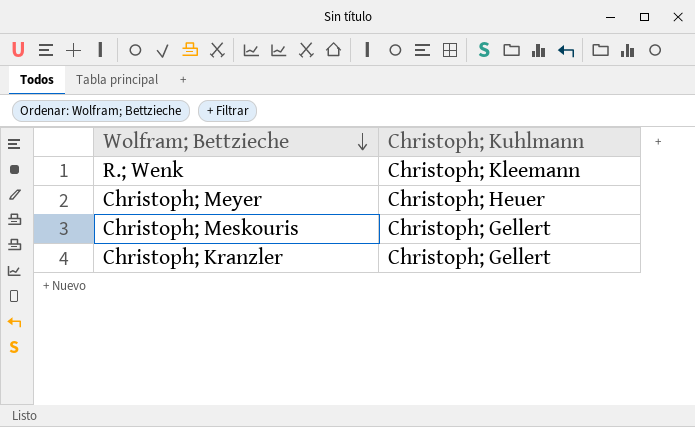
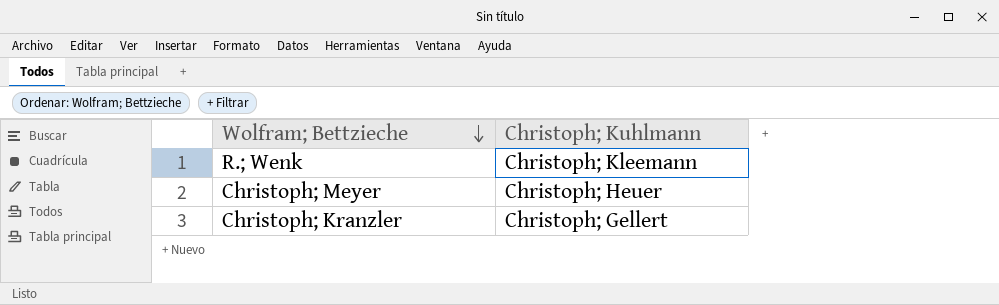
row Christoph; Meskouris: Christoph; Gellert -> none

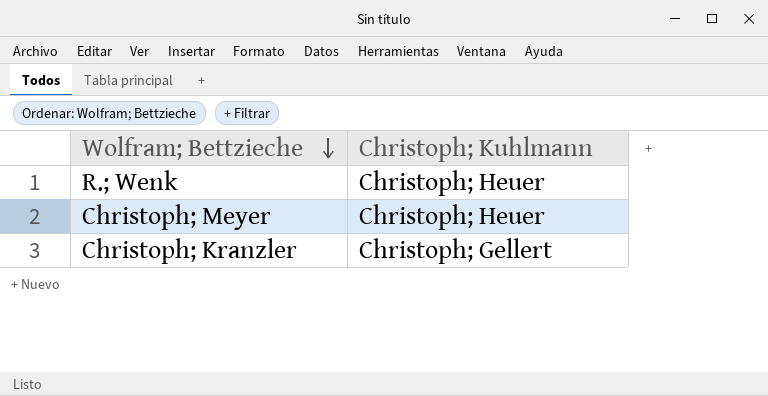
R.; Wenk | Christoph; Kuhlmann: Christoph; Kleemann -> Christoph; Heuer

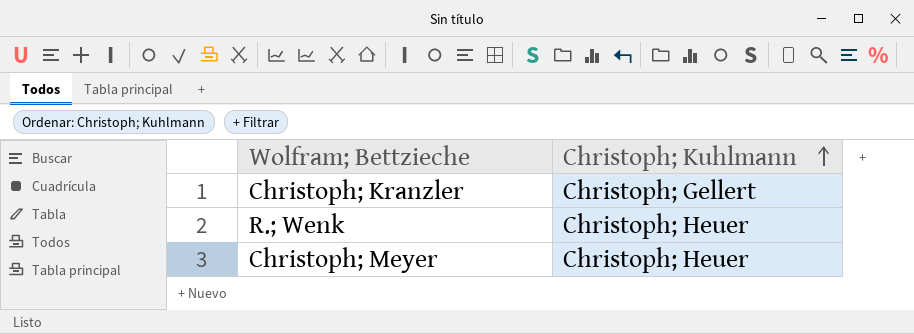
row order: Wolfram; Bettzieche descending -> Christoph; Kuhlmann ascending

